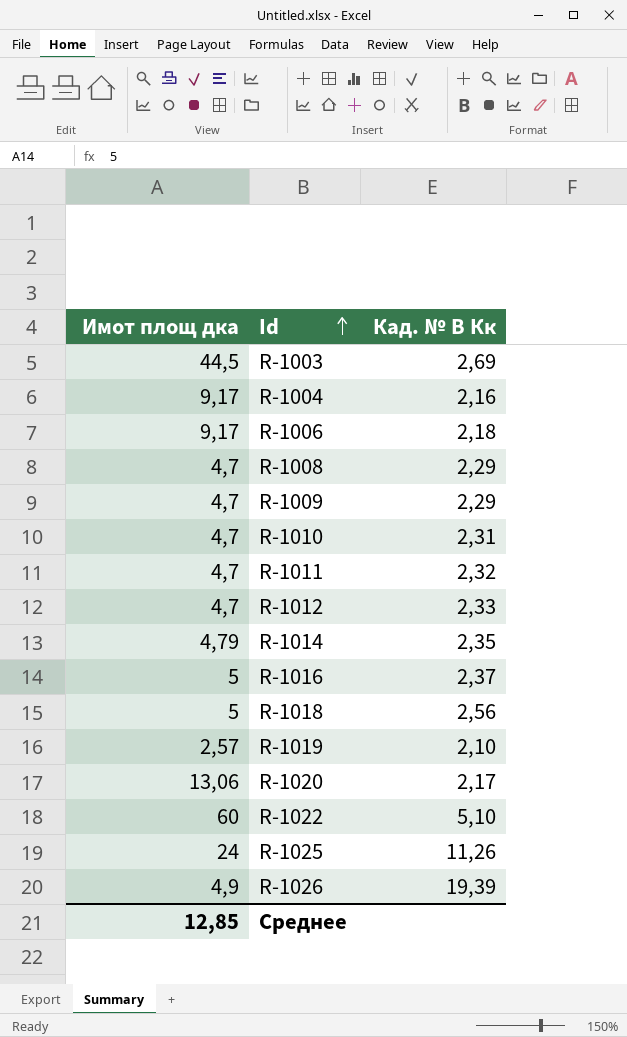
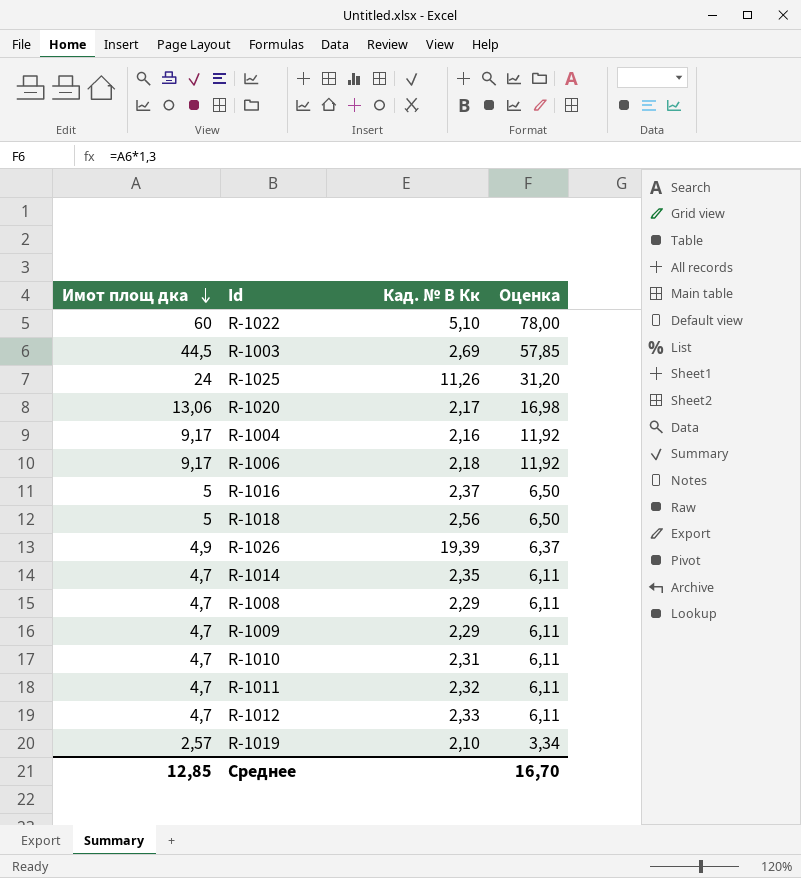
row order: Id ascending -> Имот площ дка descending
column Оценка | formula: none -> [Имот площ дка] * 1,3
R-1014 | Имот площ дка: 4,79 -> 4,7

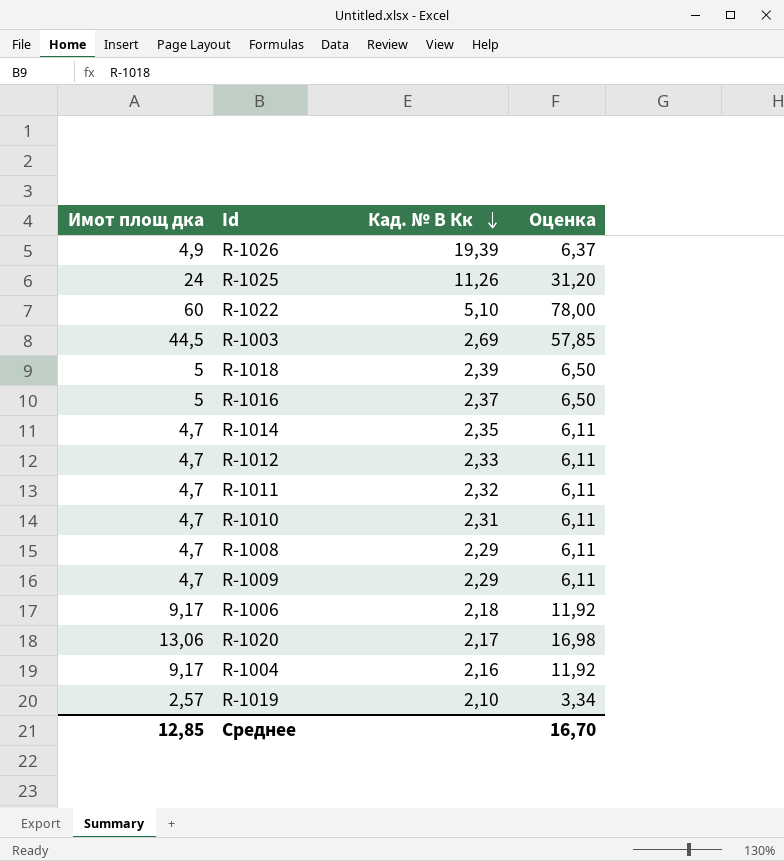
row order: Имот площ дка descending -> Кад. № В Кк descending
R-1018 | Кад. № В Кк: 2,56 -> 2,39

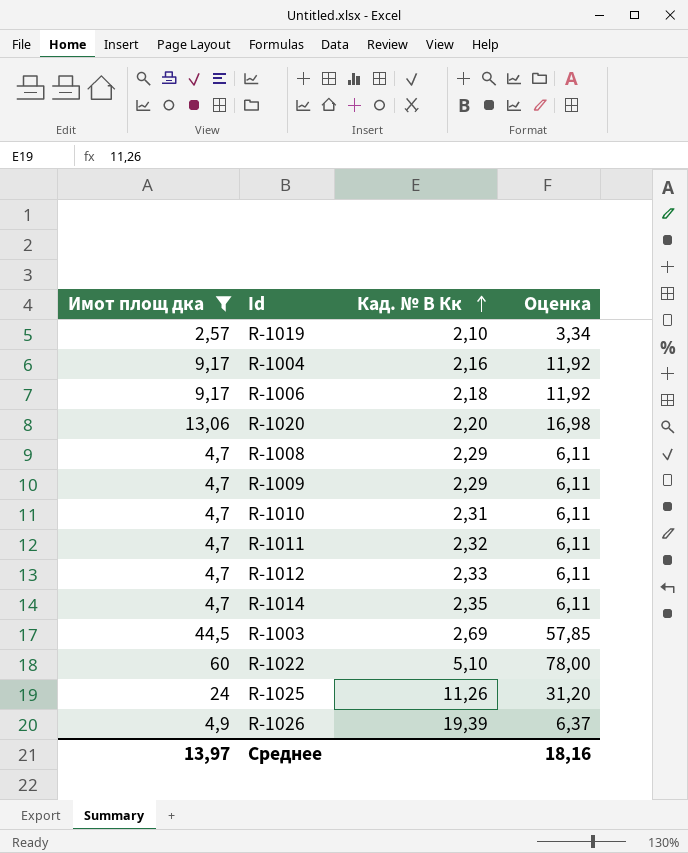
filter: none -> Имот площ дка != 5
row order: Кад. № В Кк descending -> Кад. № В Кк ascending
R-1020 | Кад. № В Кк: 2,17 -> 2,20
Среднее | Имот площ дка: 12,85 -> 13,97
Среднее | Оценка: 16,70 -> 18,16

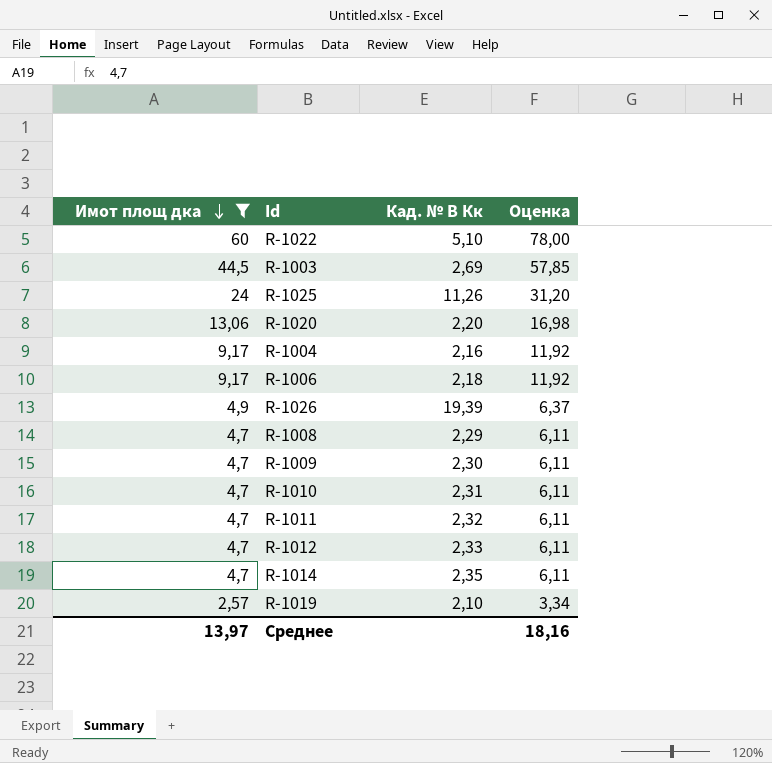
row order: Кад. № В Кк ascending -> Имот площ дка descending
R-1009 | Кад. № В Кк: 2,29 -> 2,30

